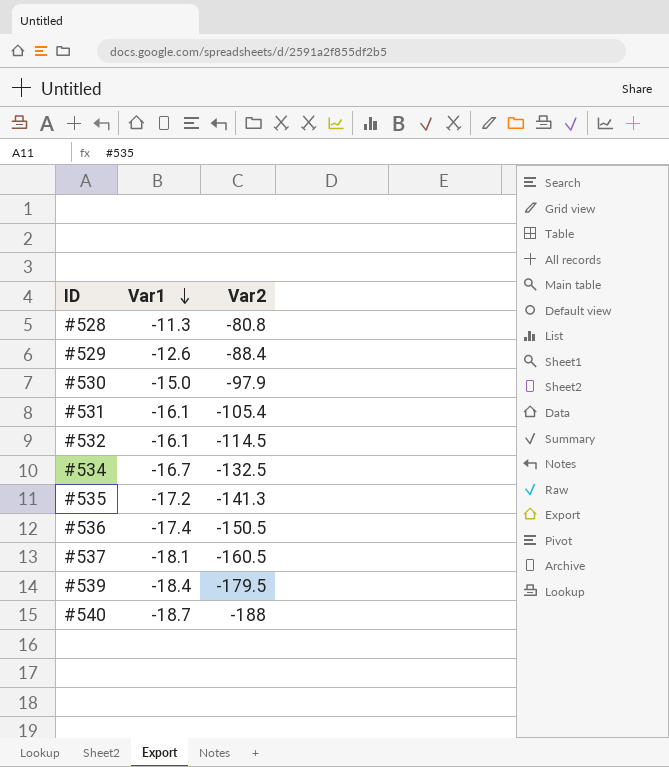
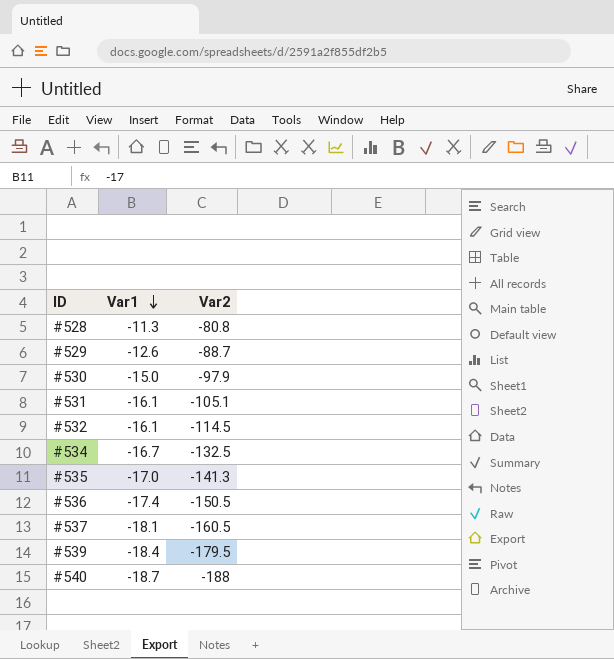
#529 | Var2: -88.4 -> -88.7
#531 | Var2: -105.4 -> -105.1
#535 | Var1: -17.2 -> -17.0

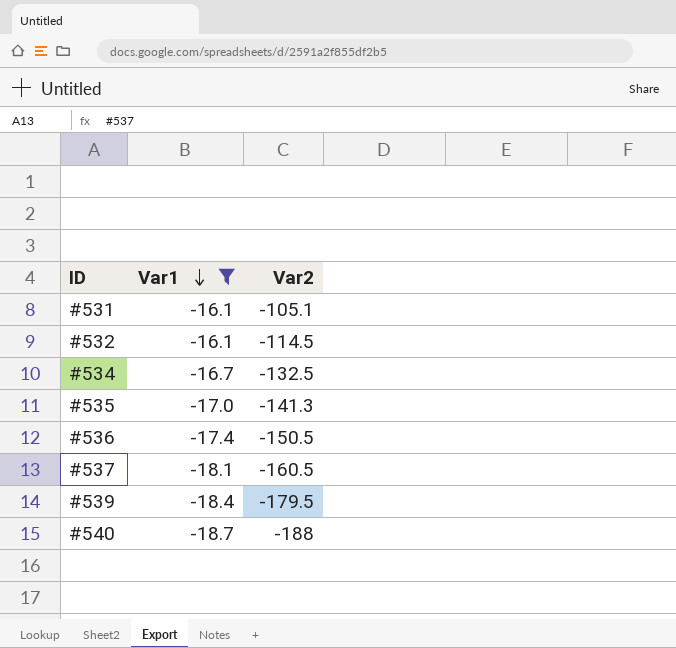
filter: none -> Var1 <= -16.1

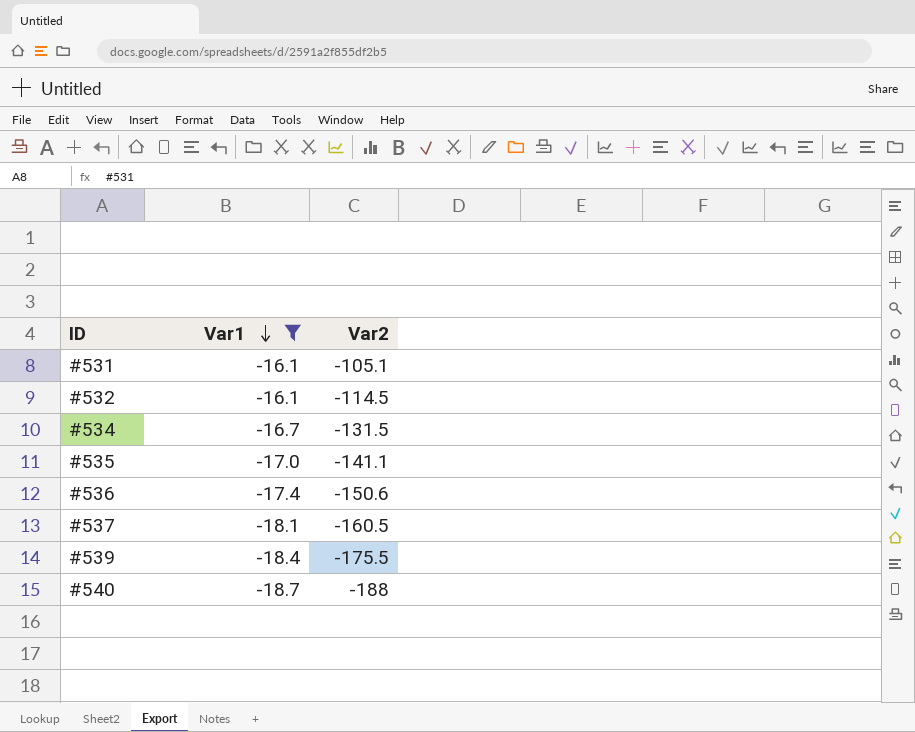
#534 | Var2: -132.5 -> -131.5
#535 | Var2: -141.3 -> -141.1
#536 | Var2: -150.5 -> -150.6
#539 | Var2: -179.5 -> -175.5

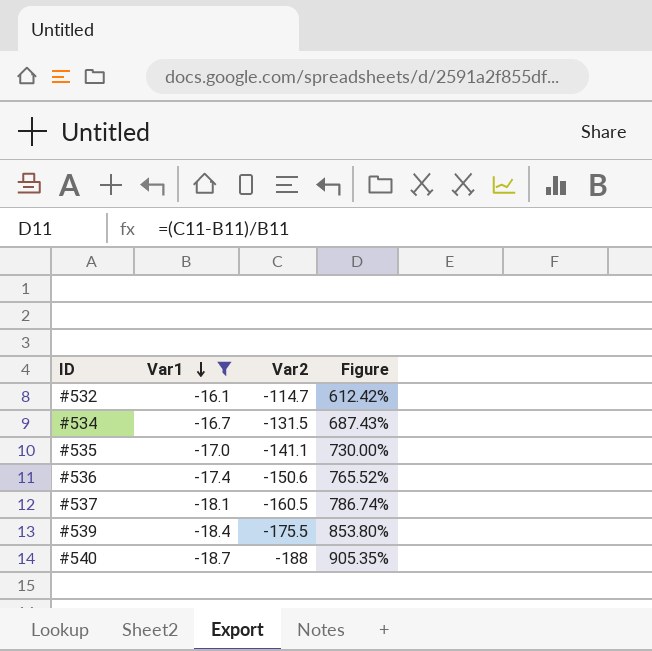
column Figure | formula: none -> ([Var2] - [Var1]) / [Var1]
row #531: -16.1 | -105.1 -> none
#532 | Var2: -114.5 -> -114.7

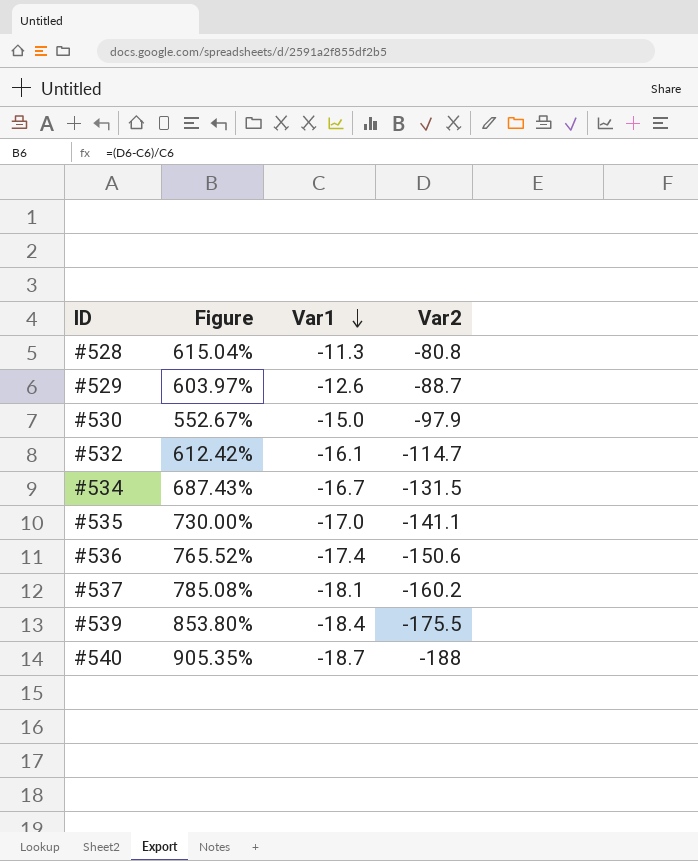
filter: Var1 <= -16.1 -> none
column Figure | position: 4 -> 2
#537 | Figure: 786.74% -> 785.08%
#537 | Var2: -160.5 -> -160.2

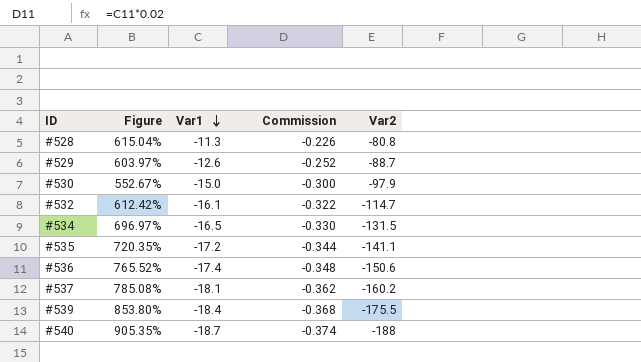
column Commission | formula: none -> [Var1] * 0.02
#534 | Figure: 687.43% -> 696.97%
#534 | Var1: -16.7 -> -16.5
#535 | Figure: 730.00% -> 720.35%
#535 | Var1: -17.0 -> -17.2

